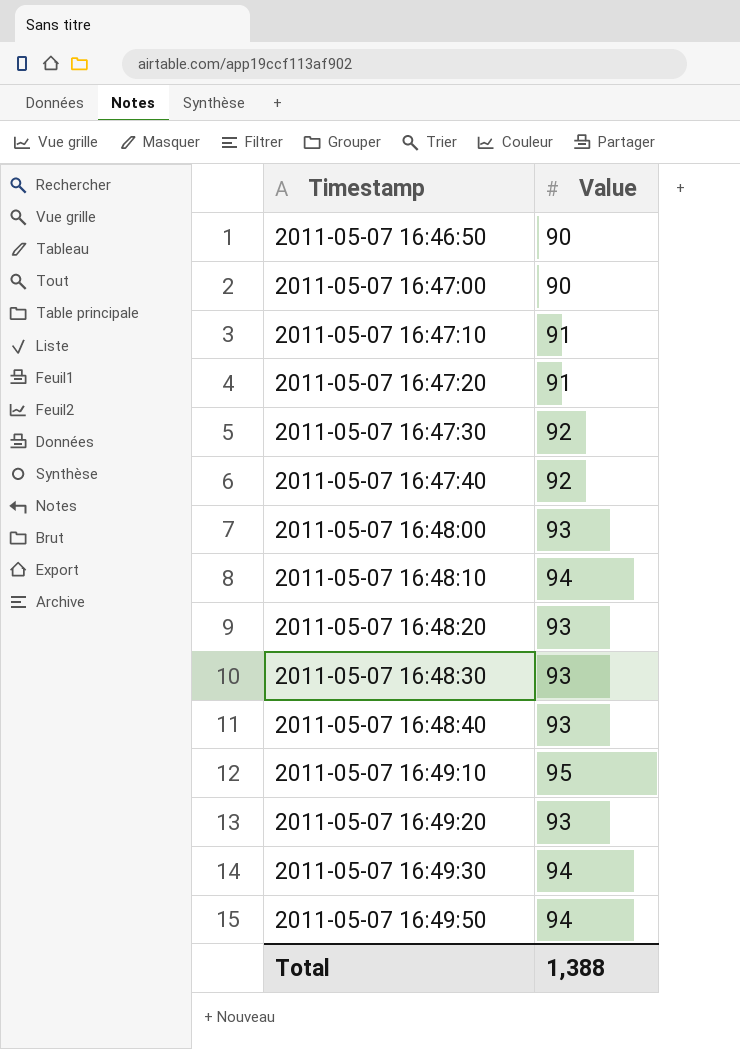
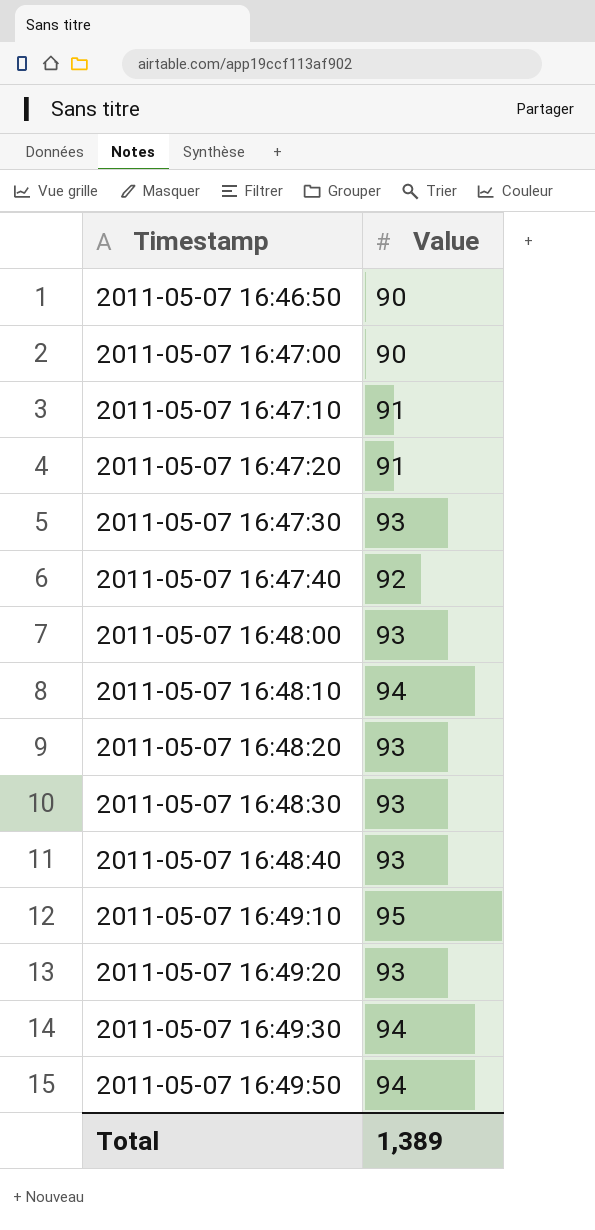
2011-05-07 16:47:30 | Value: 92 -> 93
Total | Value: 1,388 -> 1,389

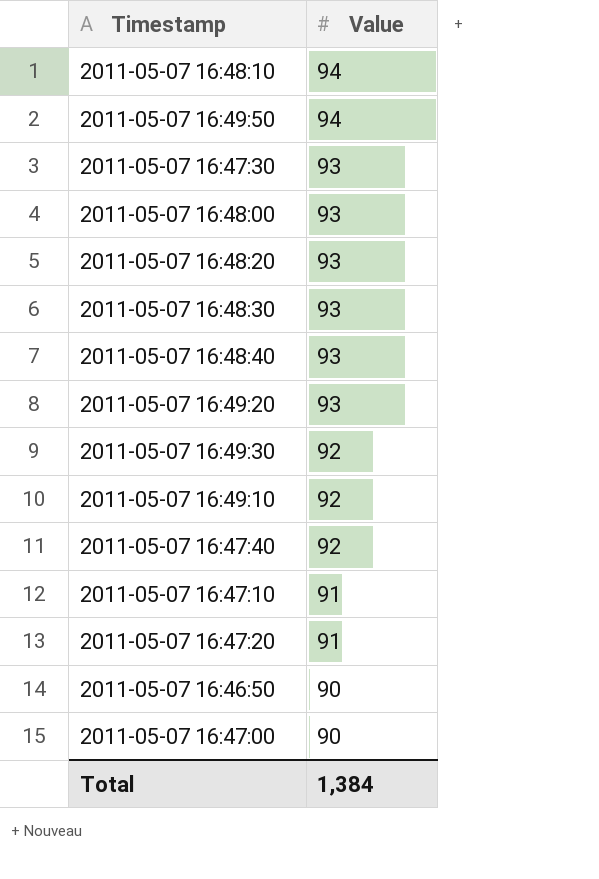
row order: Timestamp ascending -> Value descending
2011-05-07 16:49:30 | Value: 94 -> 92
2011-05-07 16:49:10 | Value: 95 -> 92
Total | Value: 1,389 -> 1,384

